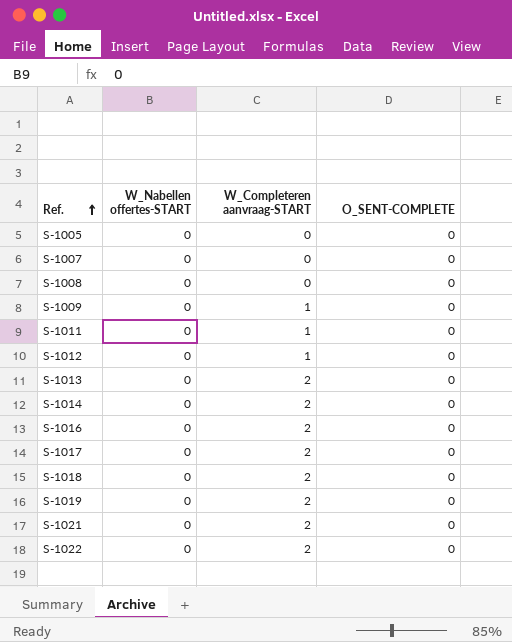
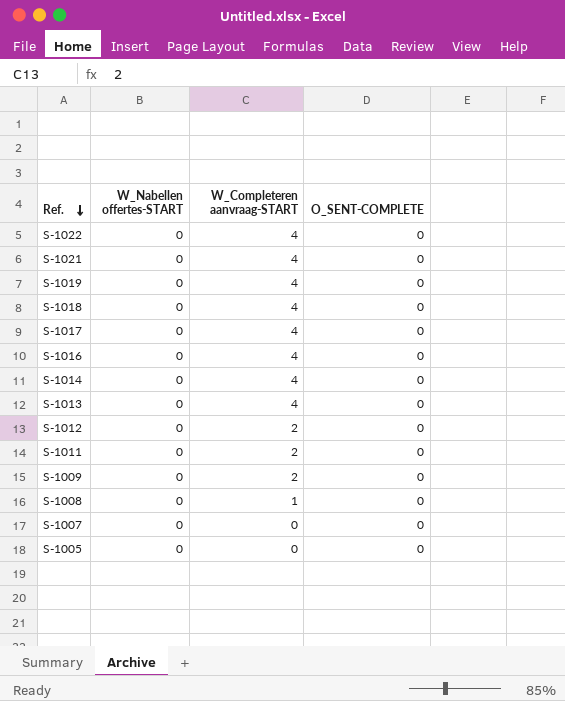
row order: Ref. ascending -> Ref. descending
S-1022 | W_Completeren aanvraag-START: 2 -> 4
S-1021 | W_Completeren aanvraag-START: 2 -> 4
S-1019 | W_Completeren aanvraag-START: 2 -> 4
S-1018 | W_Completeren aanvraag-START: 2 -> 4
S-1017 | W_Completeren aanvraag-START: 2 -> 4
S-1016 | W_Completeren aanvraag-START: 2 -> 4
S-1014 | W_Completeren aanvraag-START: 2 -> 4
S-1013 | W_Completeren aanvraag-START: 2 -> 4
S-1012 | W_Completeren aanvraag-START: 1 -> 2
S-1011 | W_Completeren aanvraag-START: 1 -> 2
S-1009 | W_Completeren aanvraag-START: 1 -> 2
S-1008 | W_Completeren aanvraag-START: 0 -> 1

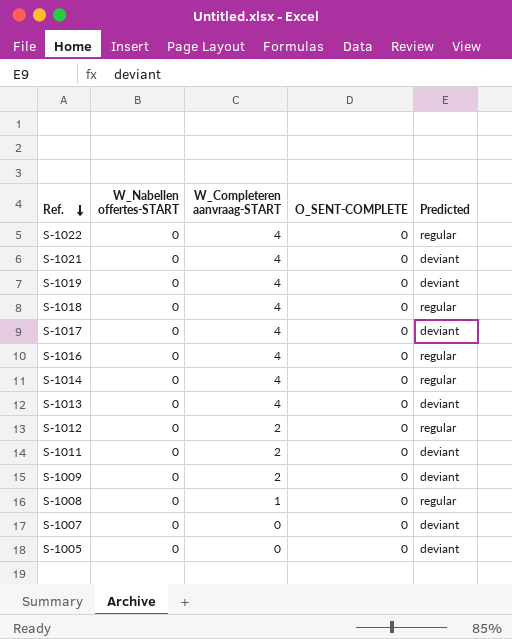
column Predicted | position: none -> 5

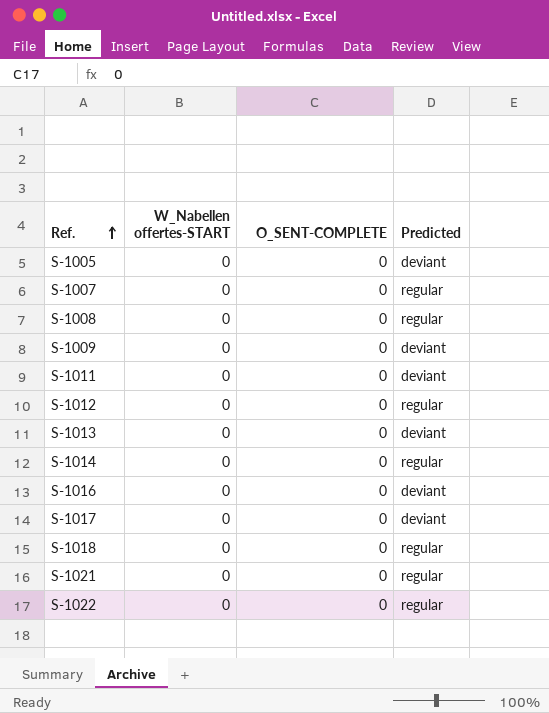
row order: Ref. descending -> Ref. ascending
column W_Completeren aanvraag-START | position: 3 -> none
row S-1019: 0 | 4 | 0 | deviant -> none
S-1007 | Predicted: deviant -> regular
S-1016 | Predicted: regular -> deviant
S-1021 | Predicted: deviant -> regular

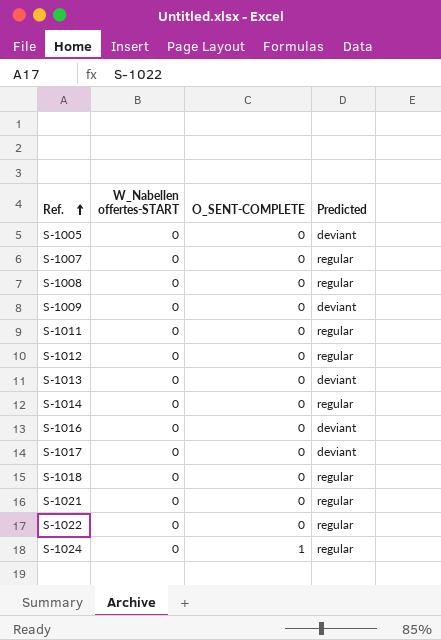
S-1011 | Predicted: deviant -> regular
row S-1024: none -> 0 | 1 | regular

